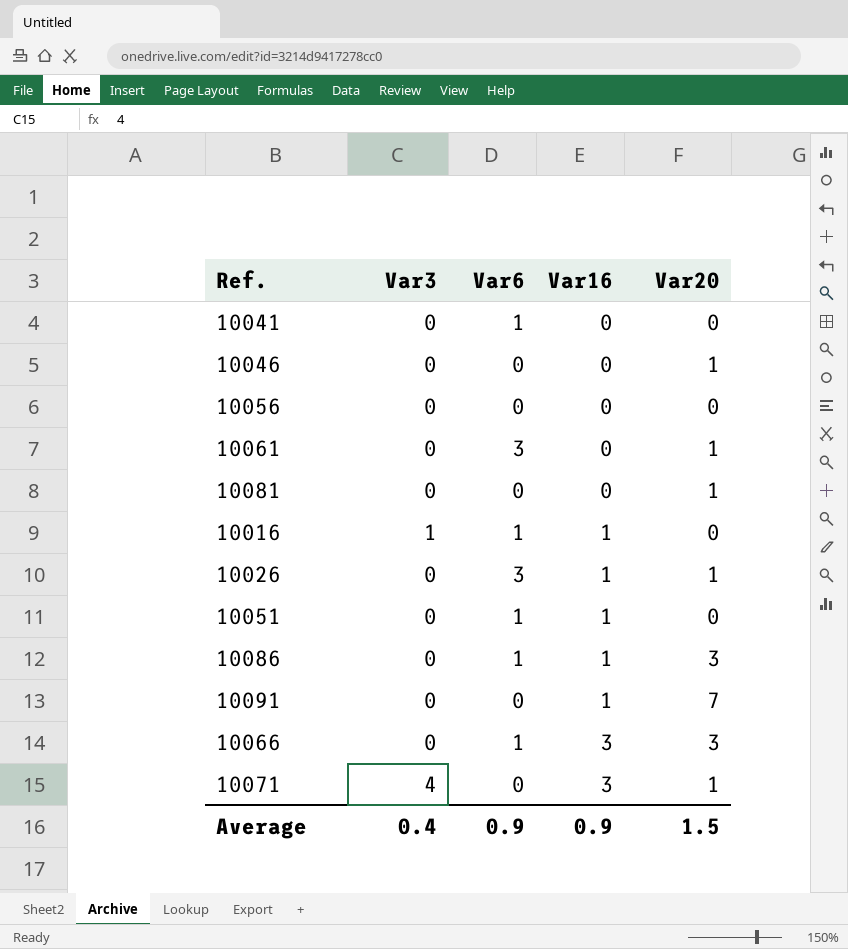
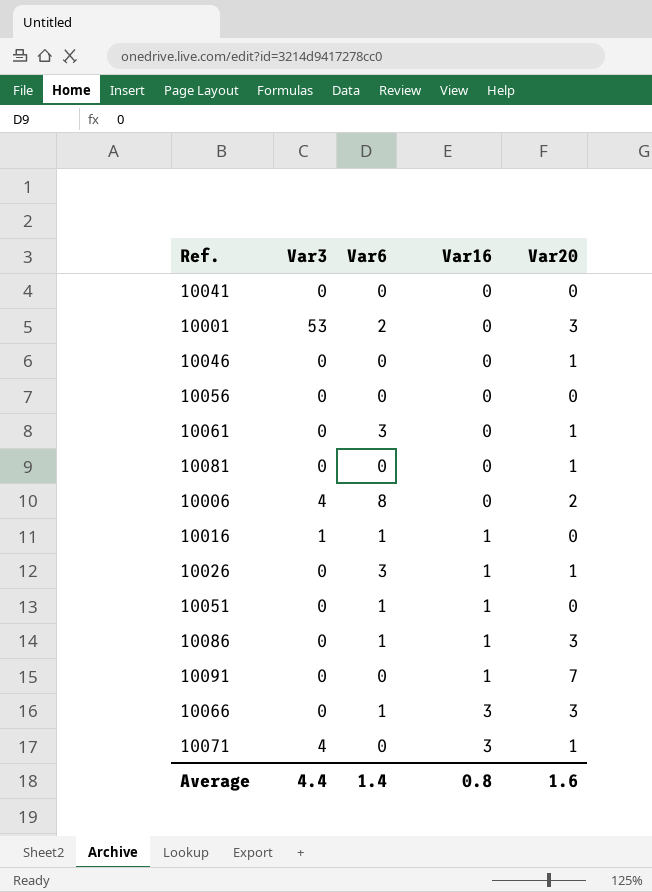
10041 | Var6: 1 -> 0
row 10001: none -> 53 | 2 | 0 | 3
row 10006: none -> 4 | 8 | 0 | 2
Average | Var3: 0.4 -> 4.4
Average | Var6: 0.9 -> 1.4
Average | Var16: 0.9 -> 0.8
Average | Var20: 1.5 -> 1.6

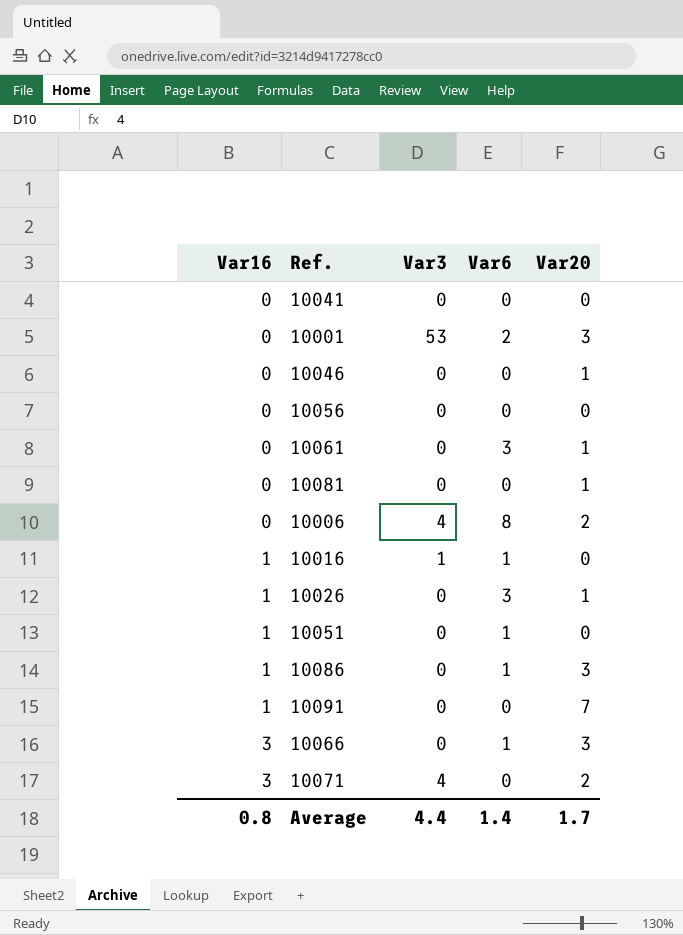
column Var16 | position: 4 -> 1
10071 | Var20: 1 -> 2
Average | Var20: 1.6 -> 1.7

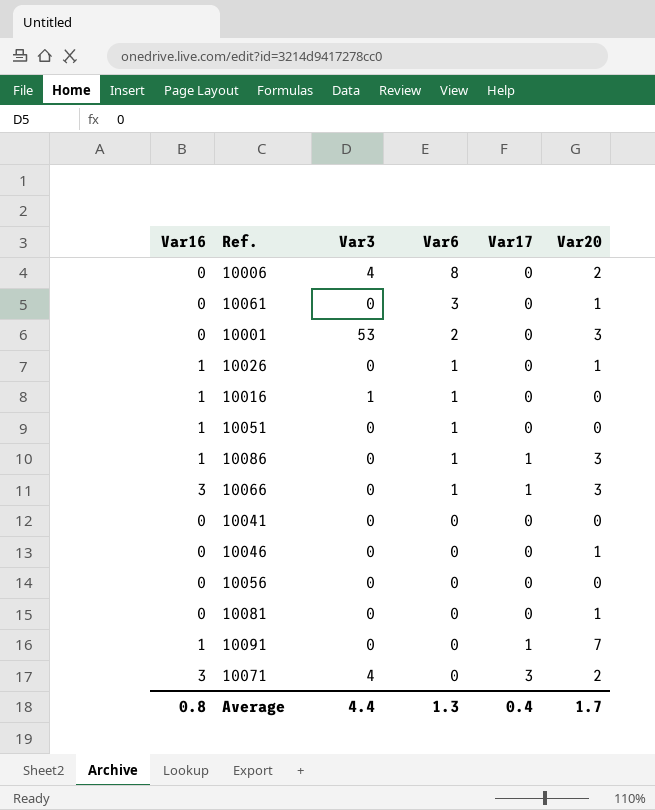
row order: Var16 ascending -> Var6 descending
column Var17 | position: none -> 5
10026 | Var6: 3 -> 1
Average | Var6: 1.4 -> 1.3

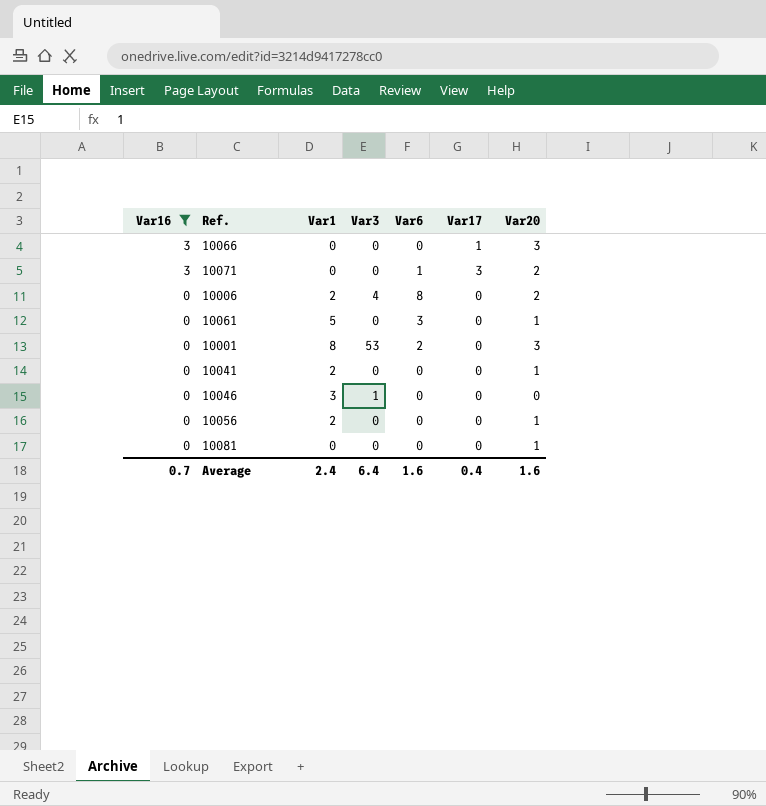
filter: none -> Var16 != 1
row order: Var6 descending -> Var16 descending
column Var1 | position: none -> 3
10066 | Var6: 1 -> 0
10071 | Var3: 4 -> 0
10071 | Var6: 0 -> 1
10041 | Var20: 0 -> 1
10046 | Var3: 0 -> 1
10046 | Var20: 1 -> 0
10056 | Var20: 0 -> 1
Average | Var16: 0.8 -> 0.7
Average | Var3: 4.4 -> 6.4
Average | Var6: 1.3 -> 1.6
Average | Var20: 1.7 -> 1.6

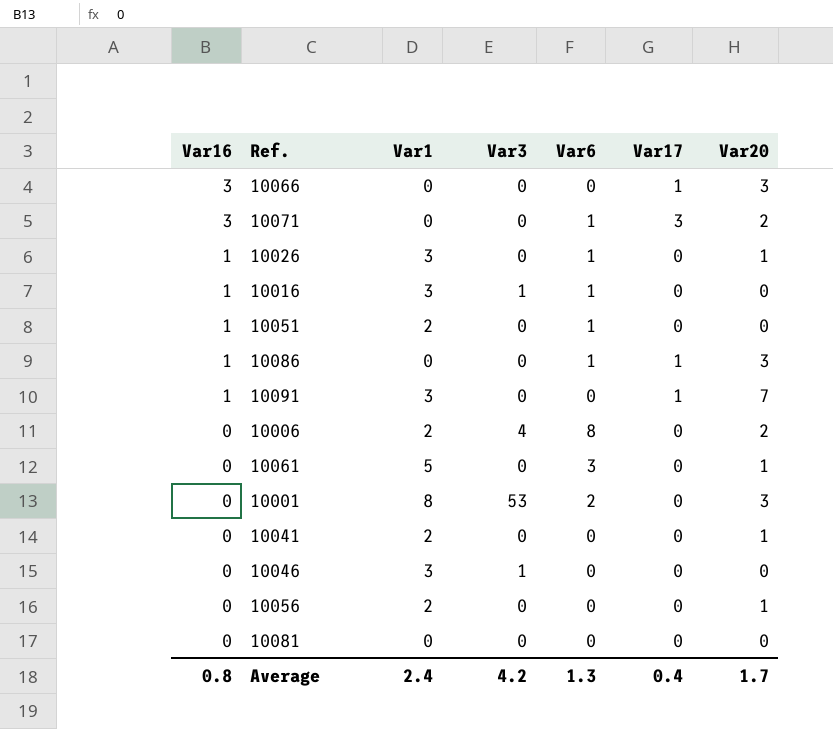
filter: Var16 != 1 -> none
10081 | Var20: 1 -> 0
Average | Var16: 0.7 -> 0.8
Average | Var3: 6.4 -> 4.2
Average | Var6: 1.6 -> 1.3
Average | Var20: 1.6 -> 1.7

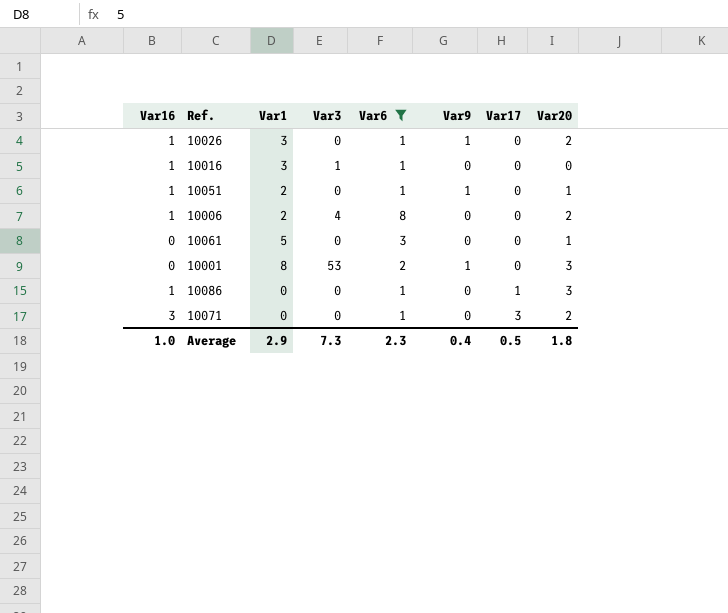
filter: none -> Var6 != 0
row order: Var16 descending -> Var17 ascending
column Var9 | position: none -> 6
10026 | Var20: 1 -> 2
10051 | Var20: 0 -> 1
10006 | Var16: 0 -> 1
Average | Var16: 0.8 -> 1.0
Average | Var1: 2.4 -> 2.9
Average | Var3: 4.2 -> 7.3
Average | Var6: 1.3 -> 2.3
Average | Var17: 0.4 -> 0.5
Average | Var20: 1.7 -> 1.8

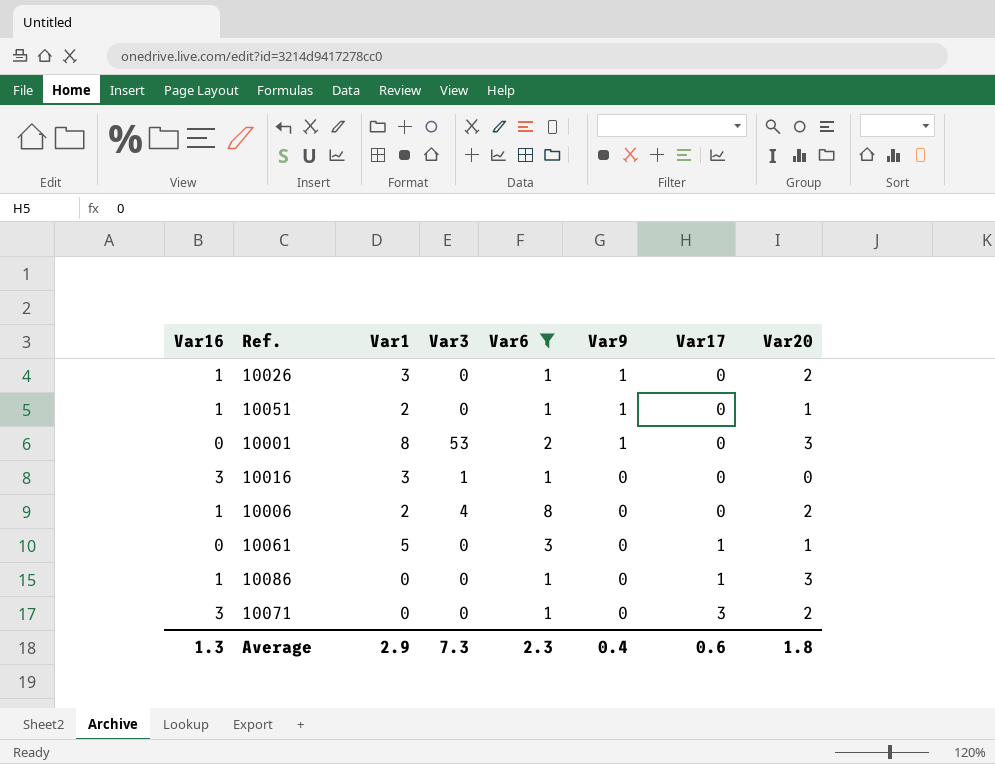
row order: Var17 ascending -> Var9 descending
10016 | Var16: 1 -> 3
10061 | Var17: 0 -> 1
Average | Var16: 1.0 -> 1.3
Average | Var17: 0.5 -> 0.6

